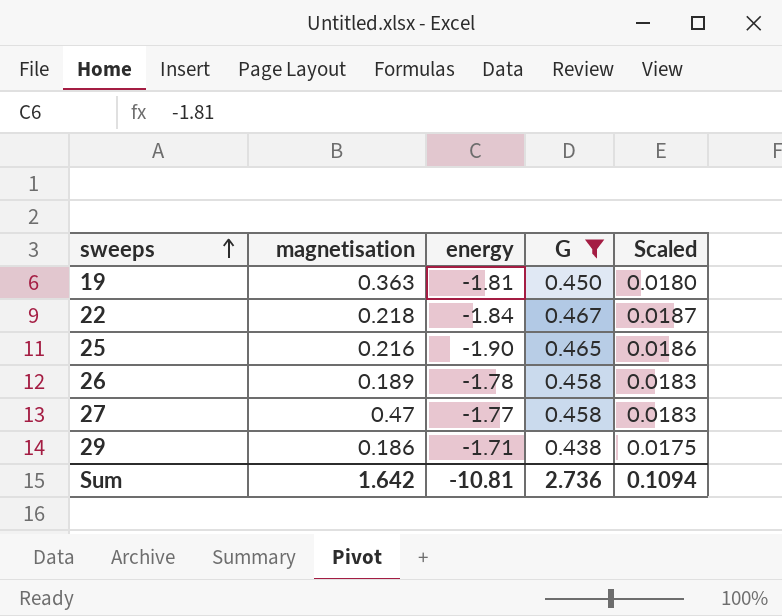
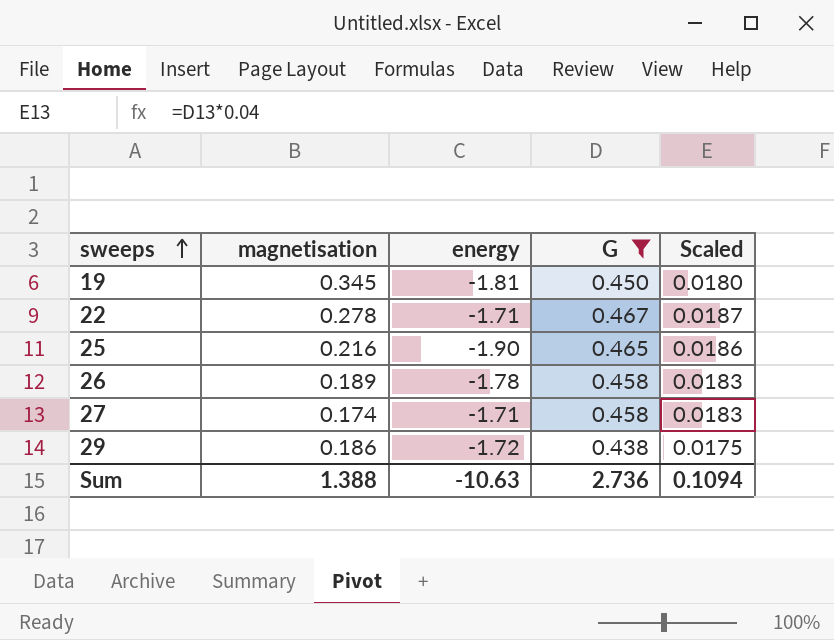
19 | magnetisation: 0.363 -> 0.345
22 | magnetisation: 0.218 -> 0.278
22 | energy: -1.84 -> -1.71
27 | magnetisation: 0.47 -> 0.174
27 | energy: -1.77 -> -1.71
29 | energy: -1.71 -> -1.72
Sum | magnetisation: 1.642 -> 1.388
Sum | energy: -10.81 -> -10.63

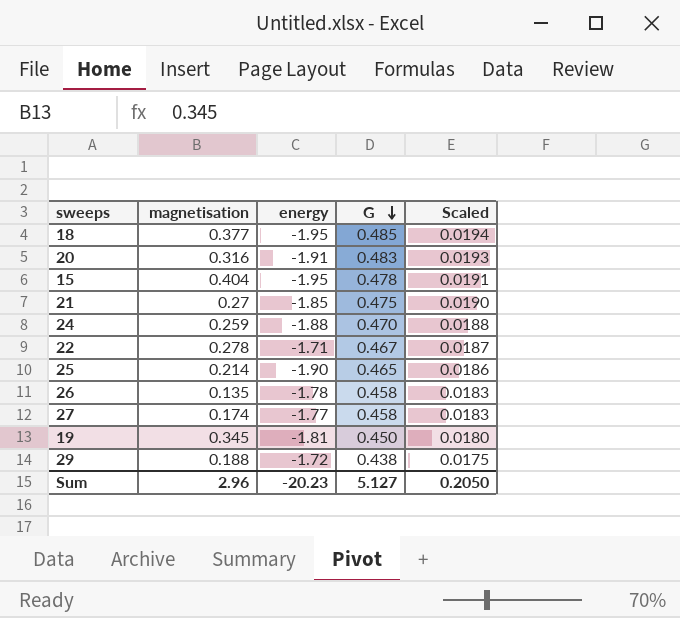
filter: G <= 0.467 -> none
row order: sweeps ascending -> G descending
25 | magnetisation: 0.216 -> 0.214
26 | magnetisation: 0.189 -> 0.135
27 | energy: -1.71 -> -1.77
29 | magnetisation: 0.186 -> 0.188
Sum | magnetisation: 1.388 -> 2.96
Sum | energy: -10.63 -> -20.23
Sum | G: 2.736 -> 5.127
Sum | Scaled: 0.1094 -> 0.2050

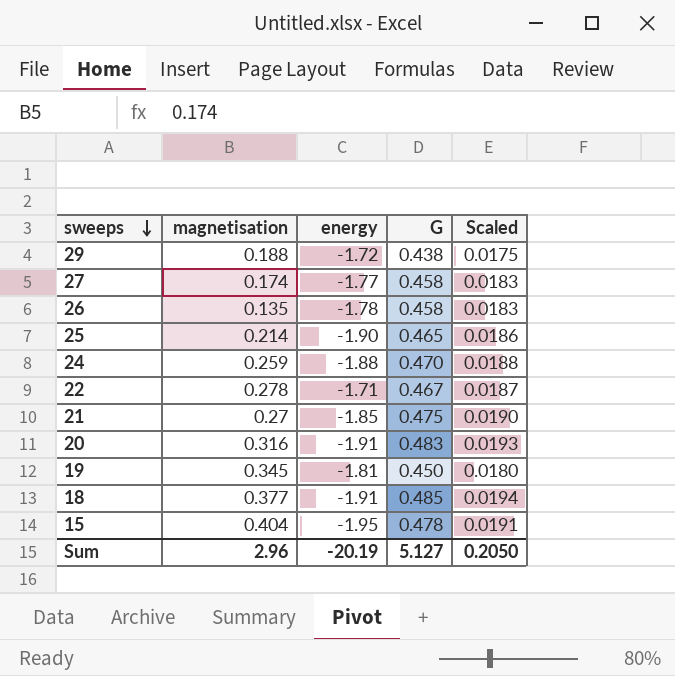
row order: G descending -> sweeps descending
18 | energy: -1.95 -> -1.91
Sum | energy: -20.23 -> -20.19

